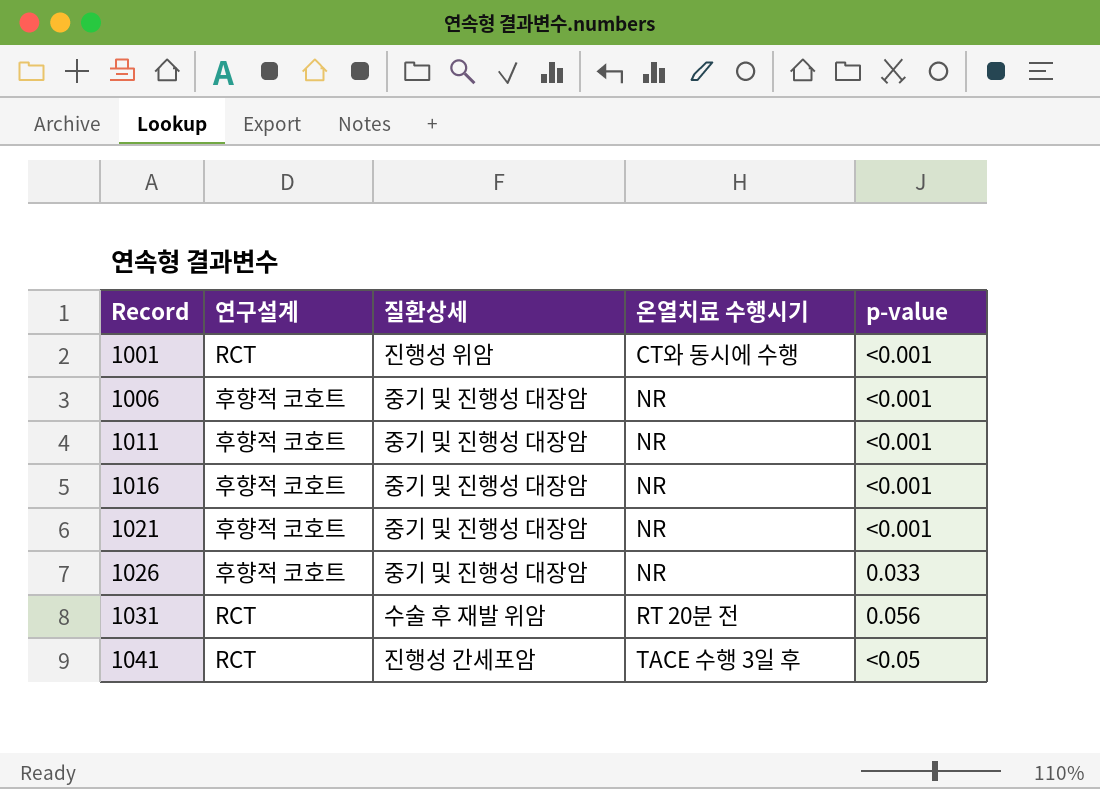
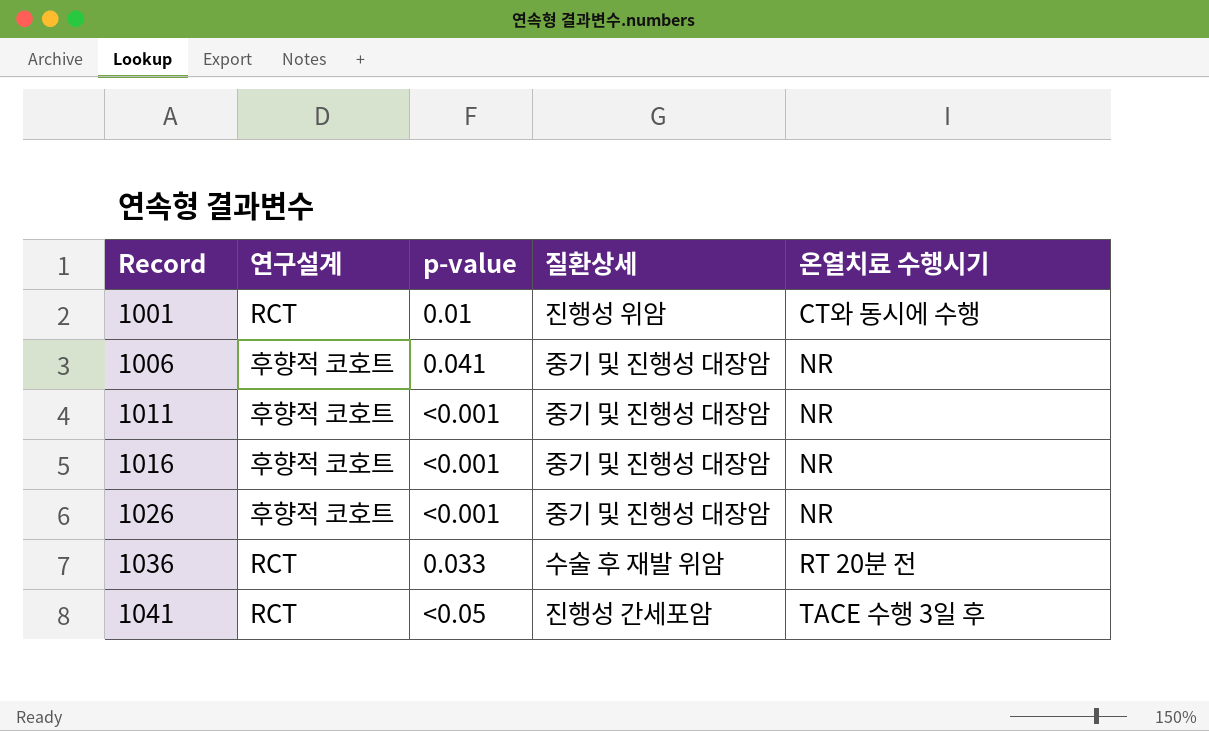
column p-value | position: 5 -> 3
row 1021: 후향적 코호트 | 중기 및 진행성 대장암 | NR | <0.001 -> none
row 1031: RCT | 수술 후 재발 위암 | RT 20분 전 | 0.056 -> none
1001 | p-value: <0.001 -> 0.01
1006 | p-value: <0.001 -> 0.041
1026 | p-value: 0.033 -> <0.001
row 1036: none -> RCT | 0.033 | 수술 후 재발 위암 | RT 20분 전

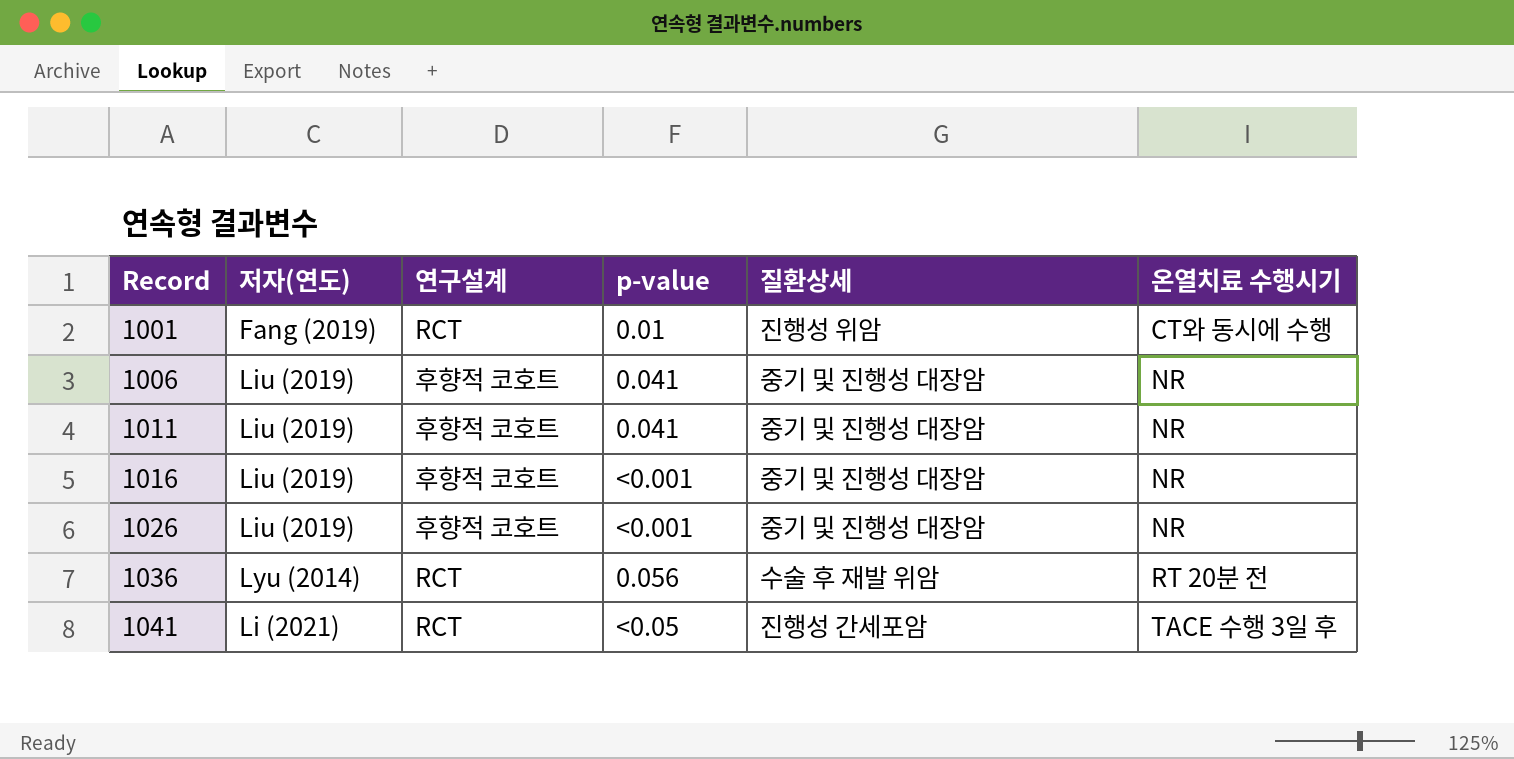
column 저자(연도) | position: none -> 2
1011 | p-value: <0.001 -> 0.041
1036 | p-value: 0.033 -> 0.056

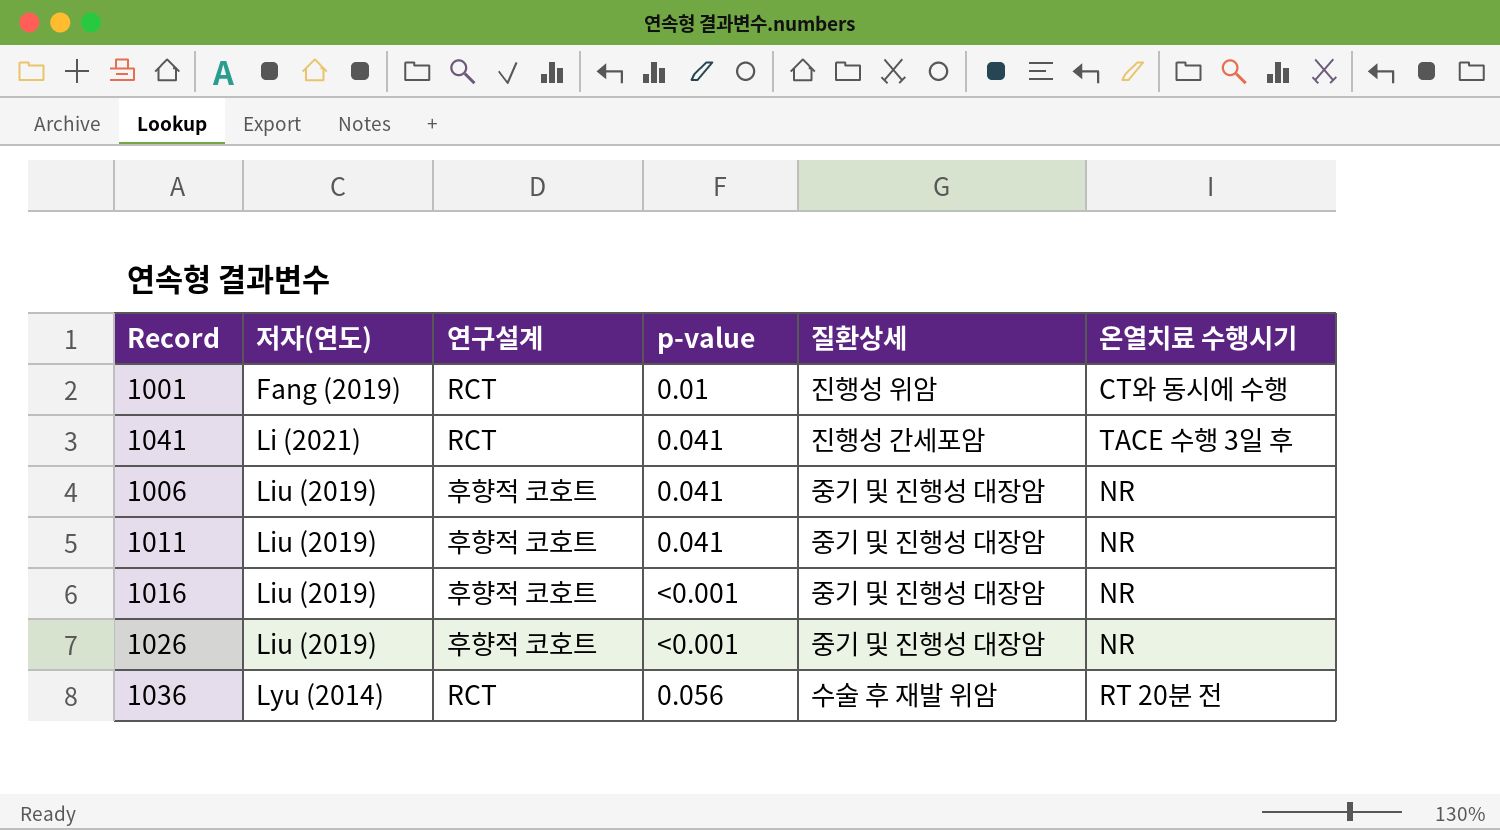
row order: Record ascending -> 저자(연도) ascending
1041 | p-value: <0.05 -> 0.041

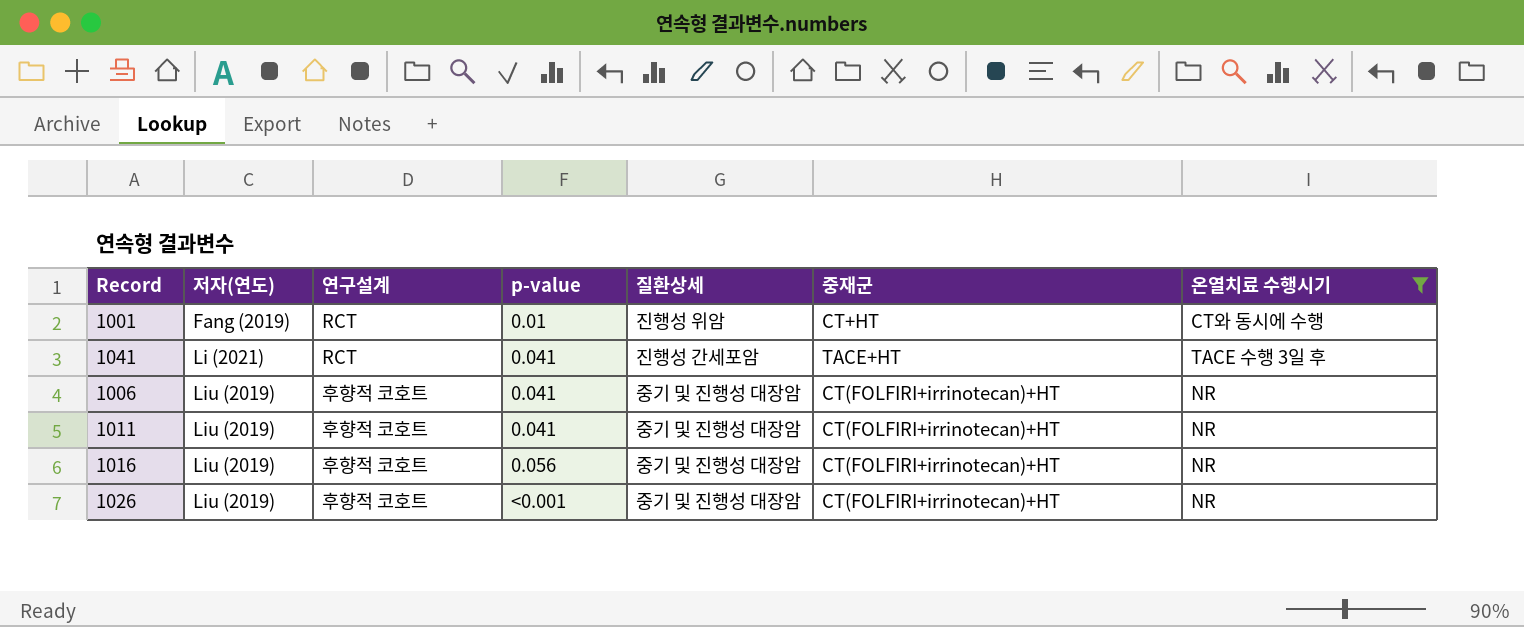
filter: none -> 온열치료 수행시기 != RT 20분 전
column 중재군 | position: none -> 6
1016 | p-value: <0.001 -> 0.056

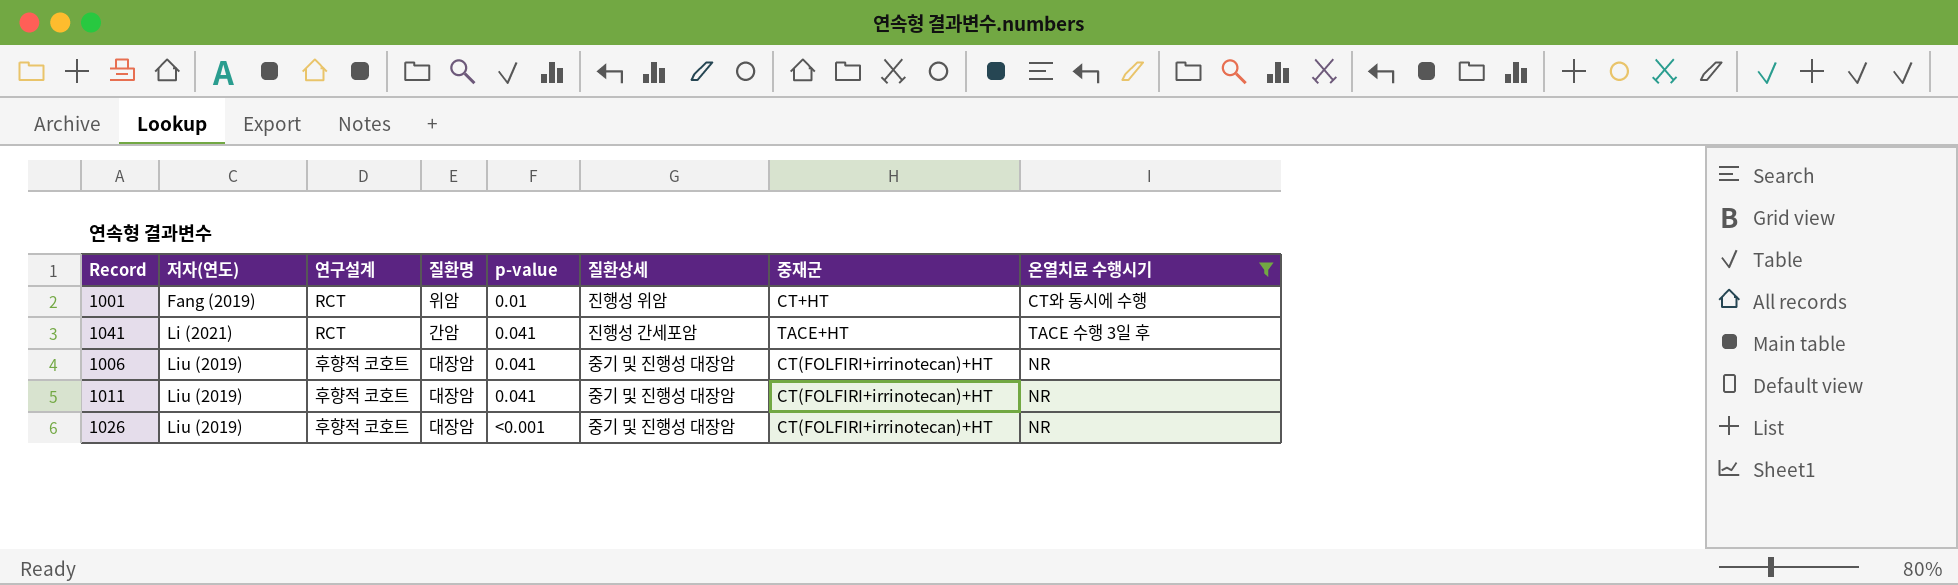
column 질환명 | position: none -> 4
row 1016: Liu (2019) | 후향적 코호트 | 0.056 | 중기 및 진행성 대장암 | CT(FOLFIRI+irrinotecan)+HT | NR -> none

